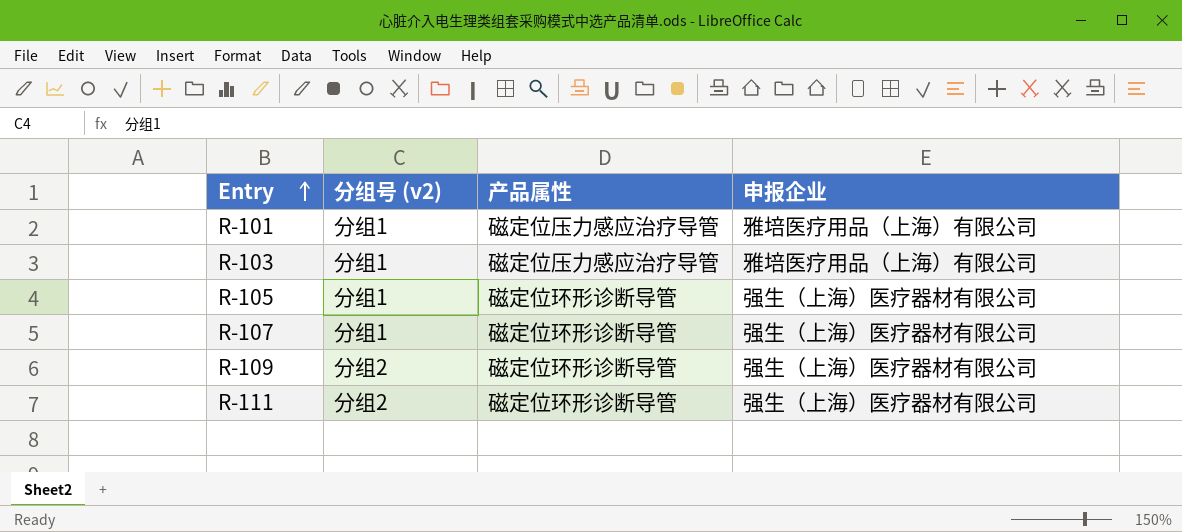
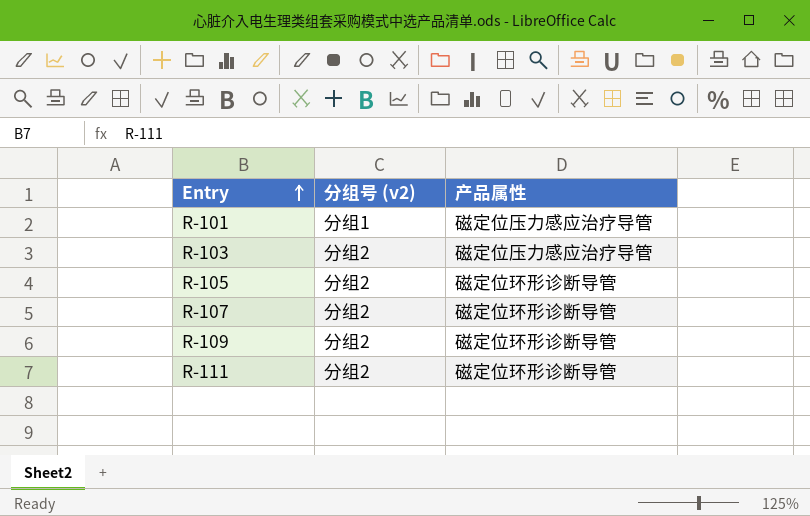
column 申报企业 | position: 4 -> none
R-103 | 分组号 (v2): 分组1 -> 分组2
R-105 | 分组号 (v2): 分组1 -> 分组2
R-107 | 分组号 (v2): 分组1 -> 分组2

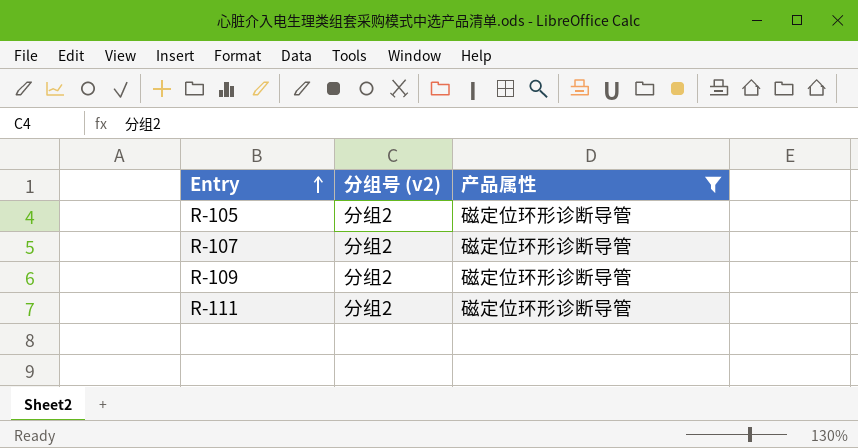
filter: none -> 产品属性 = 磁定位环形诊断导管

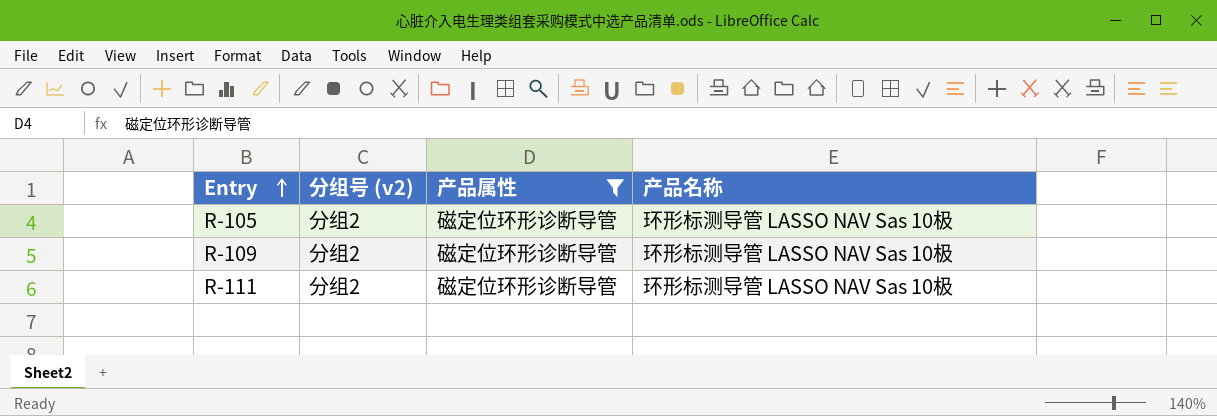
column 产品名称 | position: none -> 4
row R-107: 分组2 | 磁定位环形诊断导管 -> none

